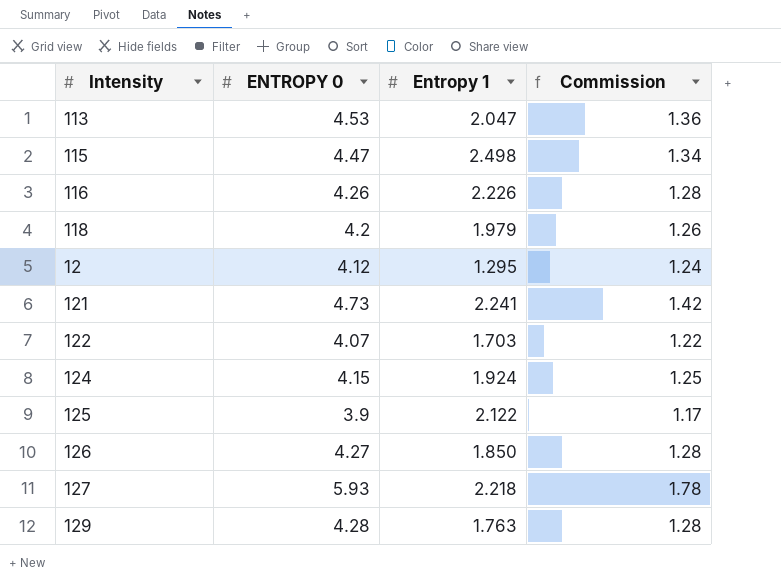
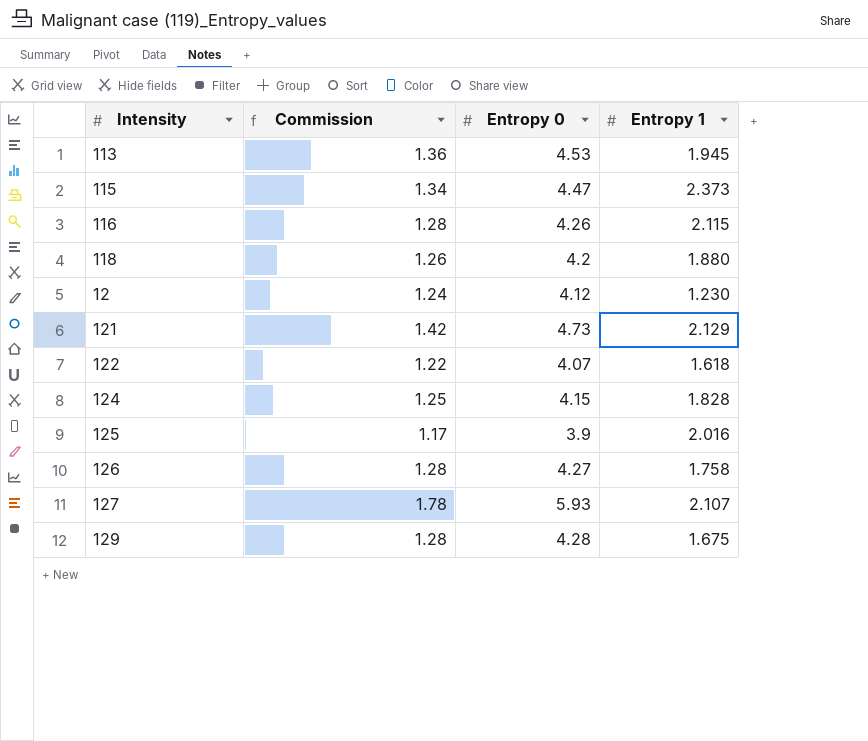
column Commission | position: 4 -> 2
column name: ENTROPY 0 -> Entropy 0
113 | Entropy 1: 2.047 -> 1.945
115 | Entropy 1: 2.498 -> 2.373
116 | Entropy 1: 2.226 -> 2.115
118 | Entropy 1: 1.979 -> 1.880
12 | Entropy 1: 1.295 -> 1.230
121 | Entropy 1: 2.241 -> 2.129
122 | Entropy 1: 1.703 -> 1.618
124 | Entropy 1: 1.924 -> 1.828
125 | Entropy 1: 2.122 -> 2.016
126 | Entropy 1: 1.850 -> 1.758
127 | Entropy 1: 2.218 -> 2.107
129 | Entropy 1: 1.763 -> 1.675

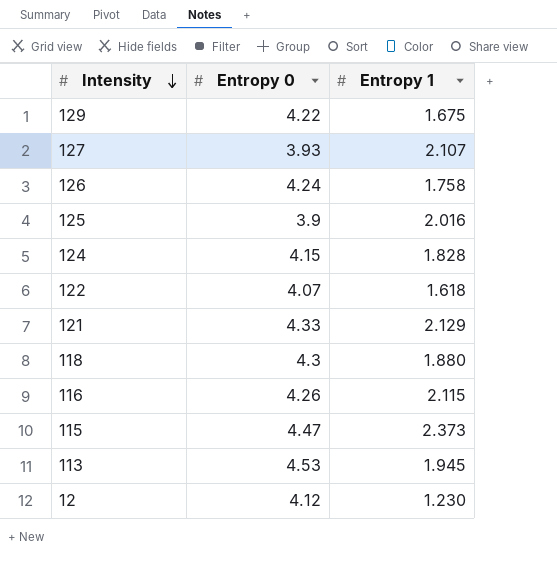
row order: none -> Intensity descending
column Commission | formula: [Entropy 0] * 0.3 -> none
129 | Entropy 0: 4.28 -> 4.22
127 | Entropy 0: 5.93 -> 3.93
126 | Entropy 0: 4.27 -> 4.24
121 | Entropy 0: 4.73 -> 4.33
118 | Entropy 0: 4.2 -> 4.3

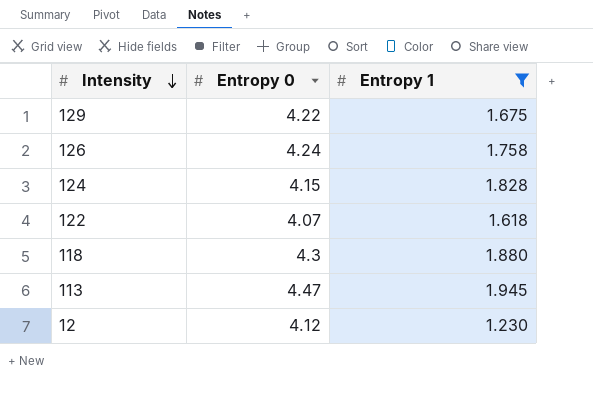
filter: none -> Entropy 1 <= 1.945
113 | Entropy 0: 4.53 -> 4.47

